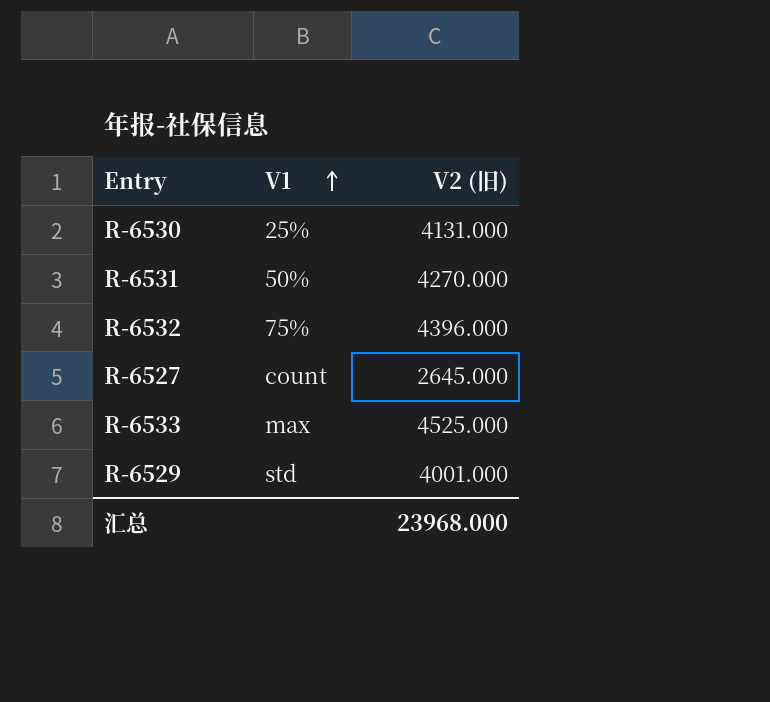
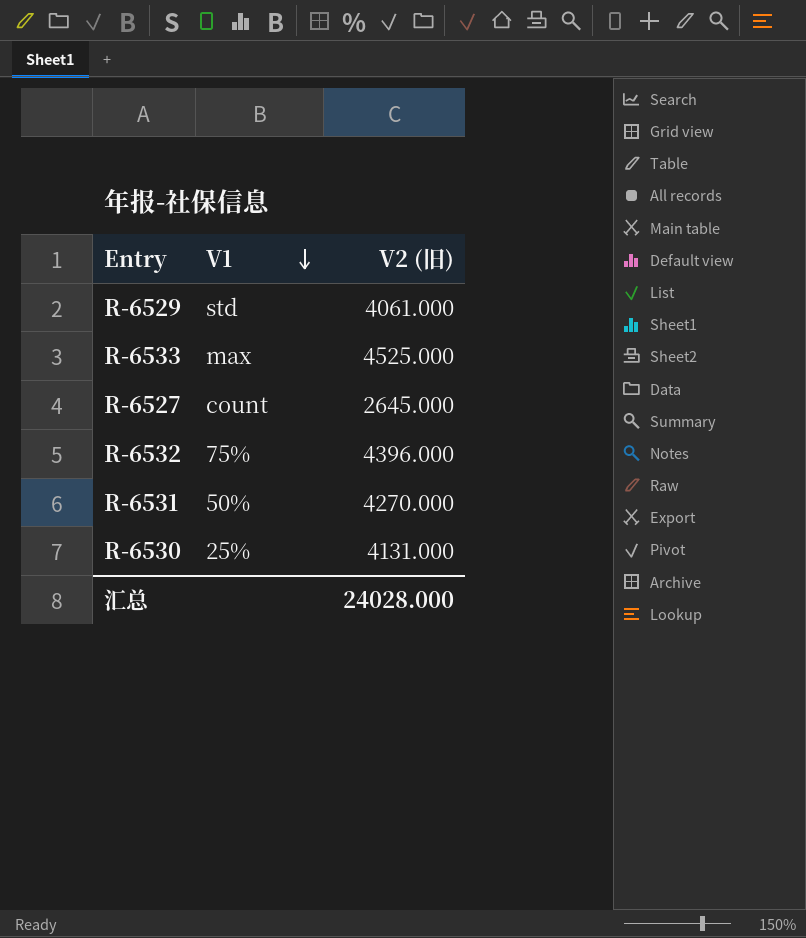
row order: V1 ascending -> V1 descending
R-6529 | V2 (旧): 4001.000 -> 4061.000
汇总 | V2 (旧): 23968.000 -> 24028.000

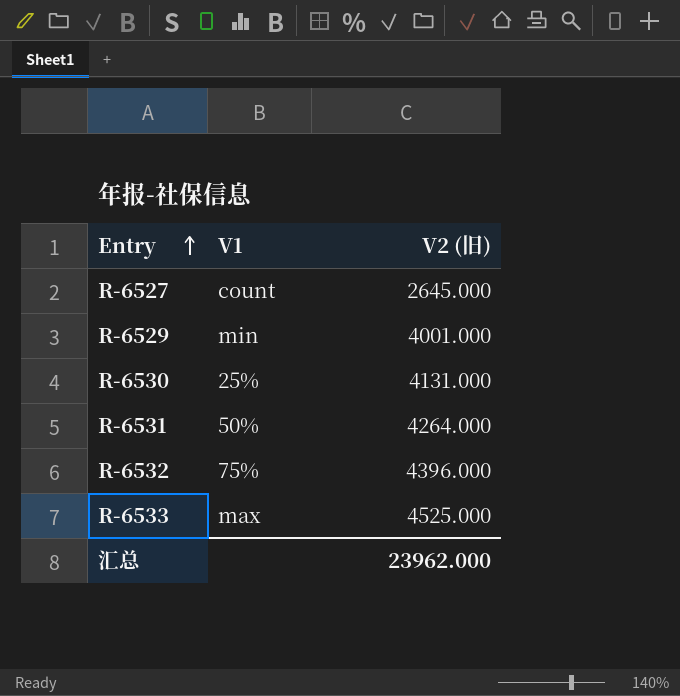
row order: V1 descending -> Entry ascending
R-6529 | V1: std -> min
R-6529 | V2 (旧): 4061.000 -> 4001.000
R-6531 | V2 (旧): 4270.000 -> 4264.000
汇总 | V2 (旧): 24028.000 -> 23962.000

